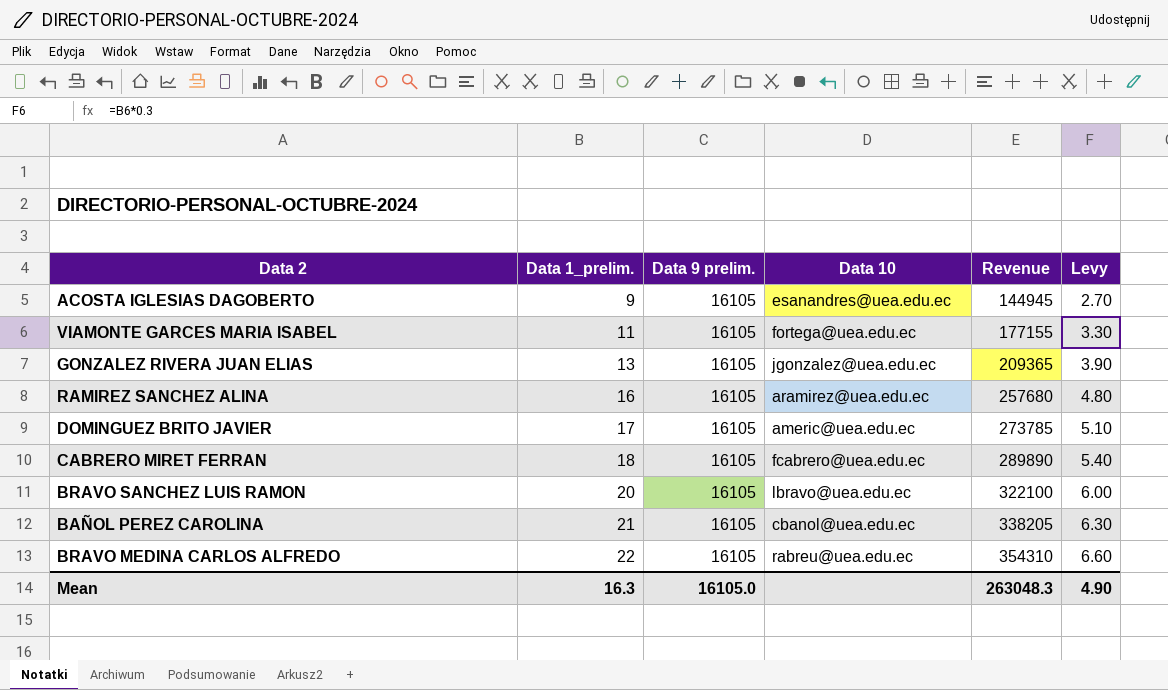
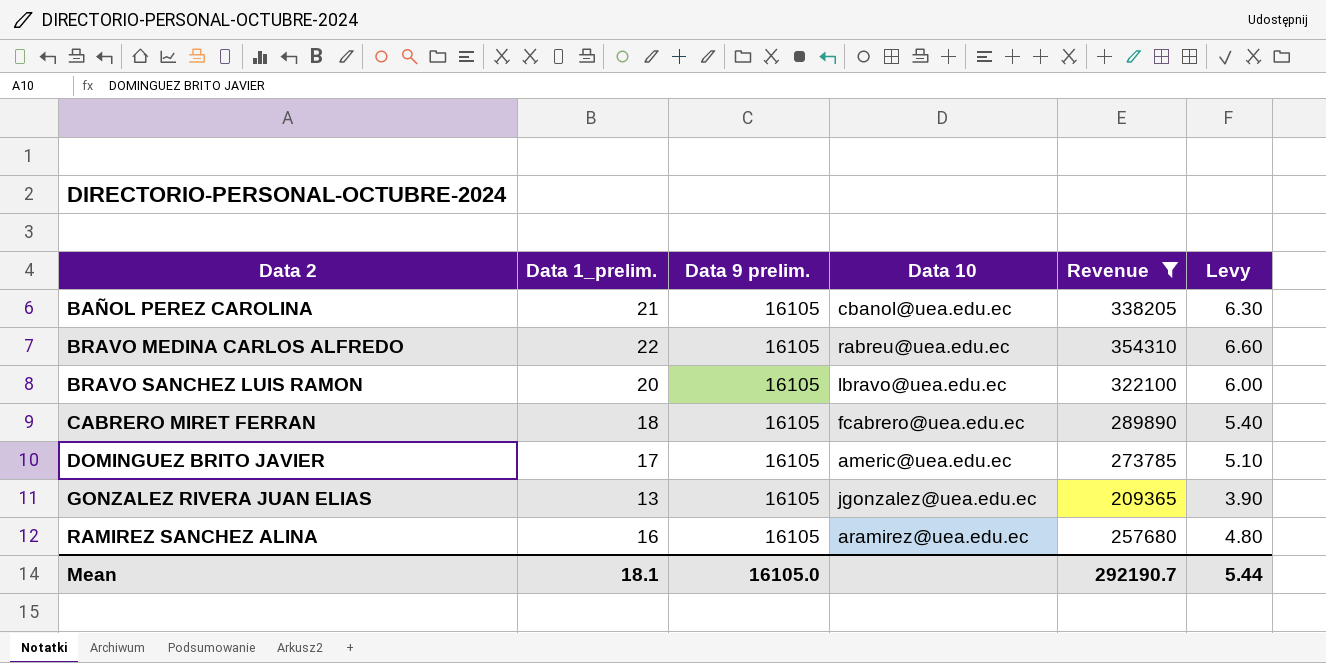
filter: none -> Revenue >= 209365
row order: Data 1_prelim. ascending -> Data 2 ascending
Mean | Data 1_prelim.: 16.3 -> 18.1
Mean | Revenue: 263048.3 -> 292190.7
Mean | Levy: 4.90 -> 5.44

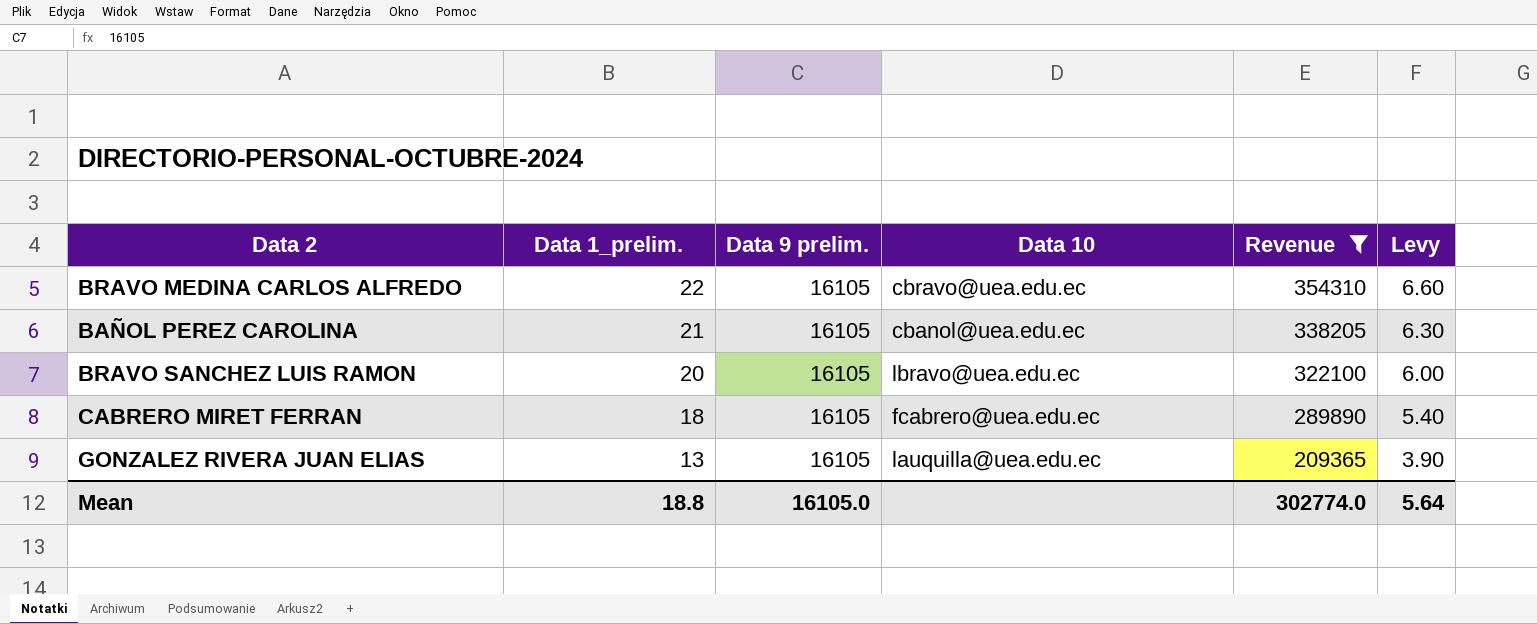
row order: Data 2 ascending -> Data 1_prelim. descending
row DOMINGUEZ BRITO JAVIER: 17 | 16105 | americ@uea.edu.ec | 273785 | 5.10 -> none
row RAMIREZ SANCHEZ ALINA: 16 | 16105 | aramirez@uea.edu.ec | 257680 | 4.80 -> none
BRAVO MEDINA CARLOS ALFREDO | Data 10: rabreu@uea.edu.ec -> cbravo@uea.edu.ec
GONZALEZ RIVERA JUAN ELIAS | Data 10: jgonzalez@uea.edu.ec -> lauquilla@uea.edu.ec
Mean | Data 1_prelim.: 18.1 -> 18.8
Mean | Revenue: 292190.7 -> 302774.0
Mean | Levy: 5.44 -> 5.64

